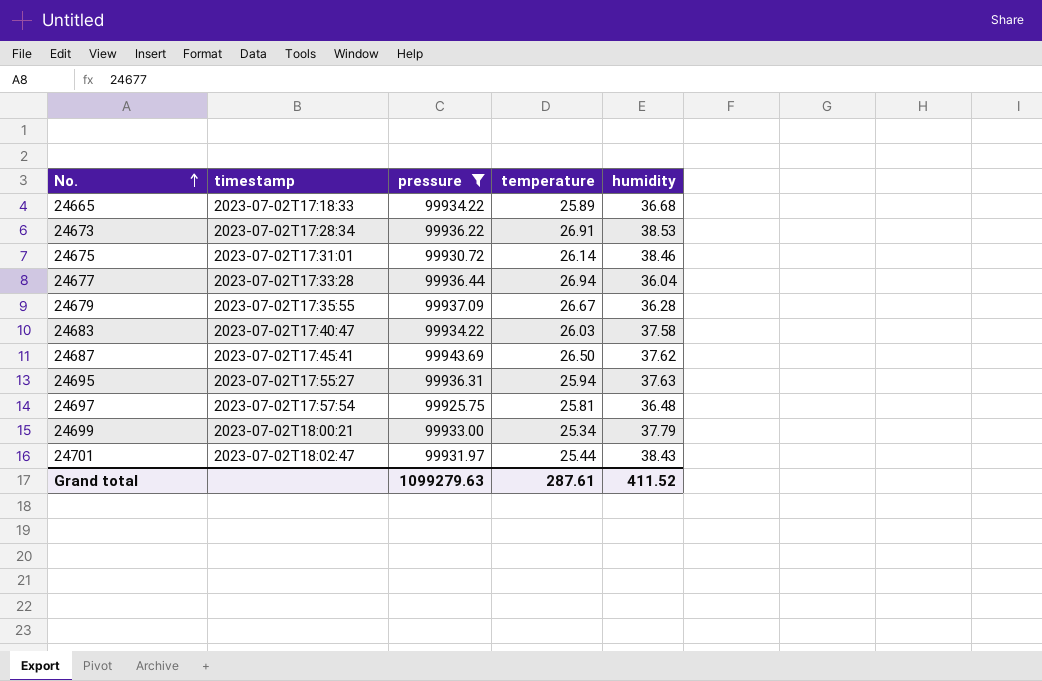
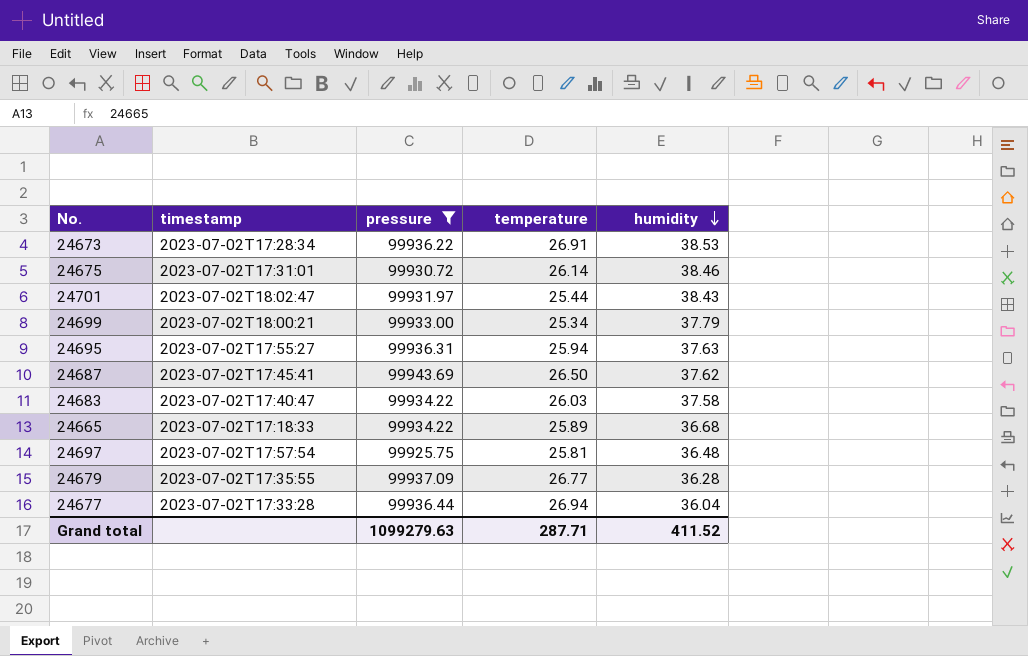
row order: No. ascending -> humidity descending
24679 | temperature: 26.67 -> 26.77
Grand total | temperature: 287.61 -> 287.71

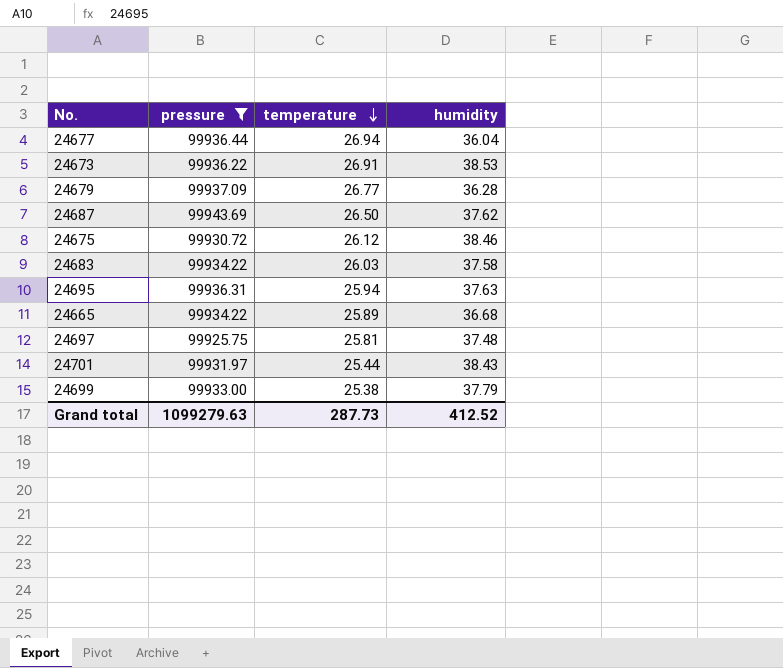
row order: humidity descending -> temperature descending
column timestamp | position: 2 -> none
24675 | temperature: 26.14 -> 26.12
24697 | humidity: 36.48 -> 37.48
24699 | temperature: 25.34 -> 25.38
Grand total | temperature: 287.71 -> 287.73
Grand total | humidity: 411.52 -> 412.52

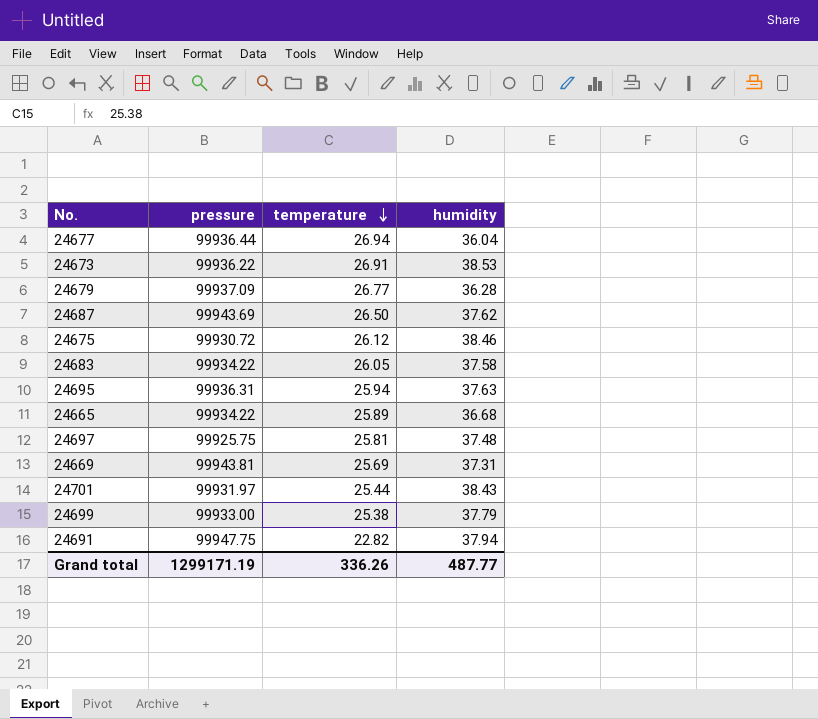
filter: pressure <= 99943.69 -> none
24683 | temperature: 26.03 -> 26.05
Grand total | pressure: 1099279.63 -> 1299171.19
Grand total | temperature: 287.73 -> 336.26
Grand total | humidity: 412.52 -> 487.77

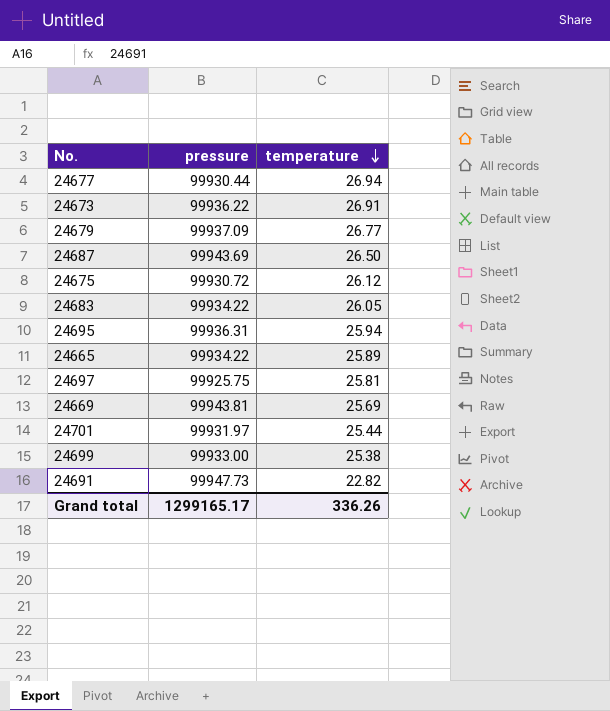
column humidity | position: 4 -> none
24677 | pressure: 99936.44 -> 99930.44
24691 | pressure: 99947.75 -> 99947.73
Grand total | pressure: 1299171.19 -> 1299165.17

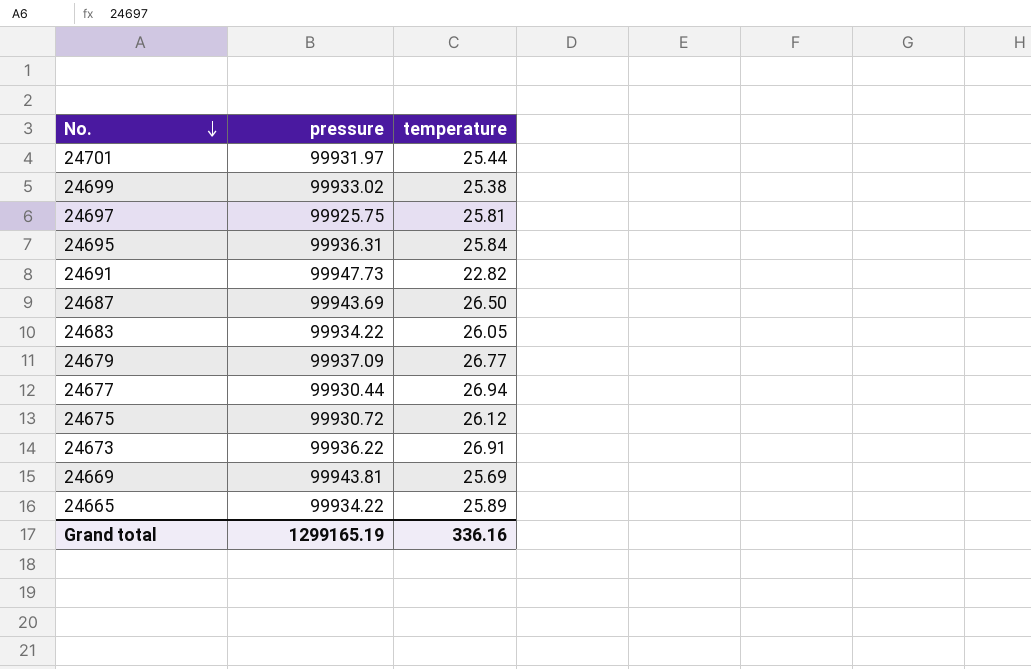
row order: temperature descending -> No. descending
24699 | pressure: 99933.00 -> 99933.02
24695 | temperature: 25.94 -> 25.84
Grand total | pressure: 1299165.17 -> 1299165.19
Grand total | temperature: 336.26 -> 336.16

